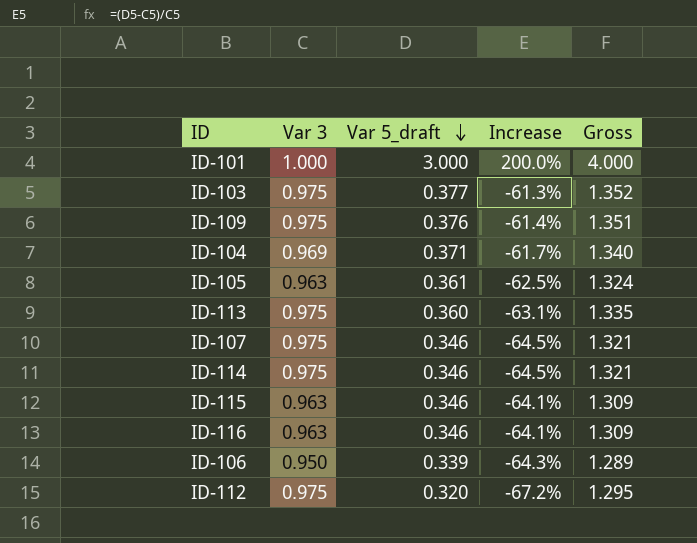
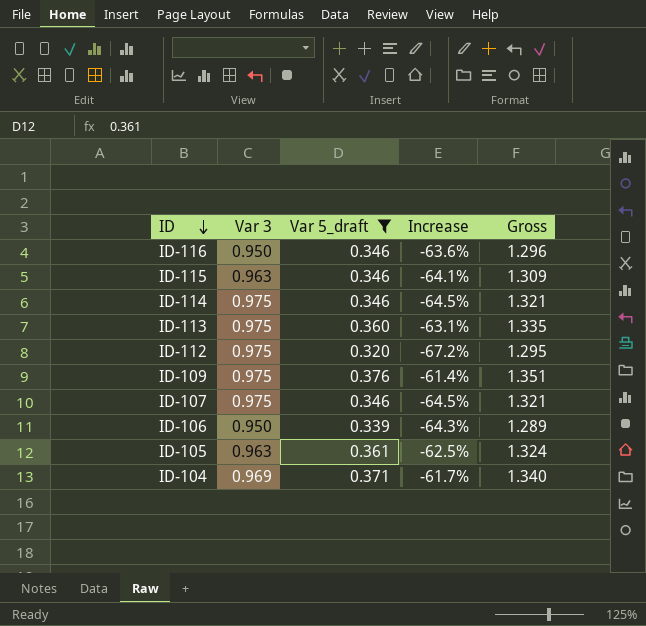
filter: none -> Var 5_draft <= 0.376
row order: Var 5_draft descending -> ID descending
ID-116 | Var 3: 0.963 -> 0.950
ID-116 | Increase: -64.1% -> -63.6%
ID-116 | Gross: 1.309 -> 1.296

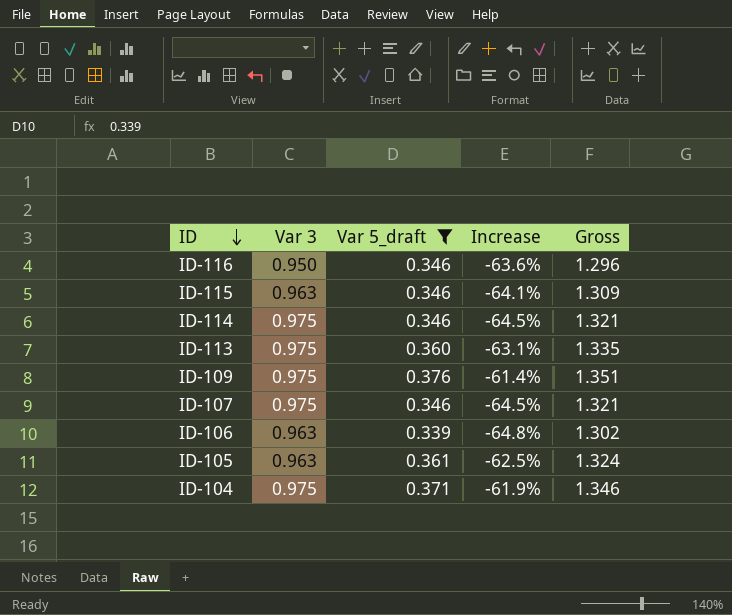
row ID-112: 0.975 | 0.320 | -67.2% | 1.295 -> none
ID-106 | Var 3: 0.950 -> 0.963
ID-106 | Increase: -64.3% -> -64.8%
ID-106 | Gross: 1.289 -> 1.302
ID-104 | Var 3: 0.969 -> 0.975
ID-104 | Increase: -61.7% -> -61.9%
ID-104 | Gross: 1.340 -> 1.346

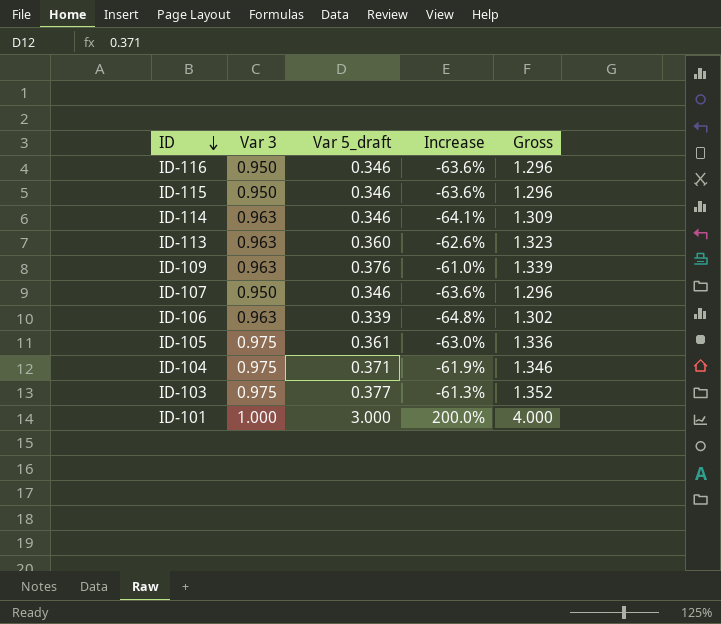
filter: Var 5_draft <= 0.376 -> none
ID-115 | Var 3: 0.963 -> 0.950
ID-115 | Increase: -64.1% -> -63.6%
ID-115 | Gross: 1.309 -> 1.296
ID-114 | Var 3: 0.975 -> 0.963
ID-114 | Increase: -64.5% -> -64.1%
ID-114 | Gross: 1.321 -> 1.309
ID-113 | Var 3: 0.975 -> 0.963
ID-113 | Increase: -63.1% -> -62.6%
ID-113 | Gross: 1.335 -> 1.323
ID-109 | Var 3: 0.975 -> 0.963
ID-109 | Increase: -61.4% -> -61.0%
ID-109 | Gross: 1.351 -> 1.339
ID-107 | Var 3: 0.975 -> 0.950
ID-107 | Increase: -64.5% -> -63.6%
ID-107 | Gross: 1.321 -> 1.296
ID-105 | Var 3: 0.963 -> 0.975
ID-105 | Increase: -62.5% -> -63.0%
ID-105 | Gross: 1.324 -> 1.336

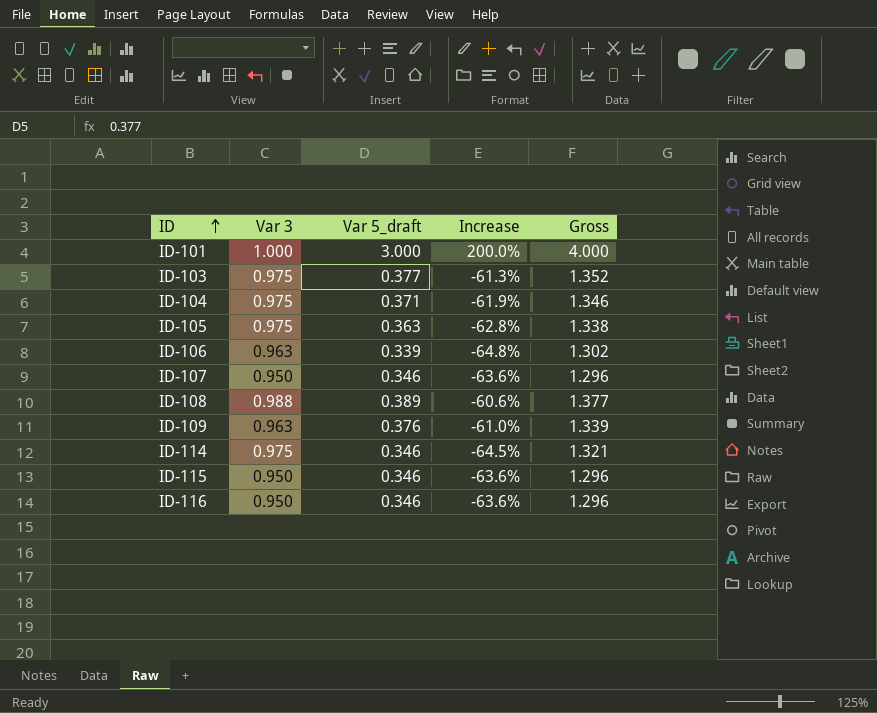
row order: ID descending -> ID ascending
row ID-113: 0.963 | 0.360 | -62.6% | 1.323 -> none
ID-105 | Var 5_draft: 0.361 -> 0.363
ID-105 | Increase: -63.0% -> -62.8%
ID-105 | Gross: 1.336 -> 1.338
row ID-108: none -> 0.988 | 0.389 | -60.6% | 1.377
ID-114 | Var 3: 0.963 -> 0.975
ID-114 | Increase: -64.1% -> -64.5%
ID-114 | Gross: 1.309 -> 1.321

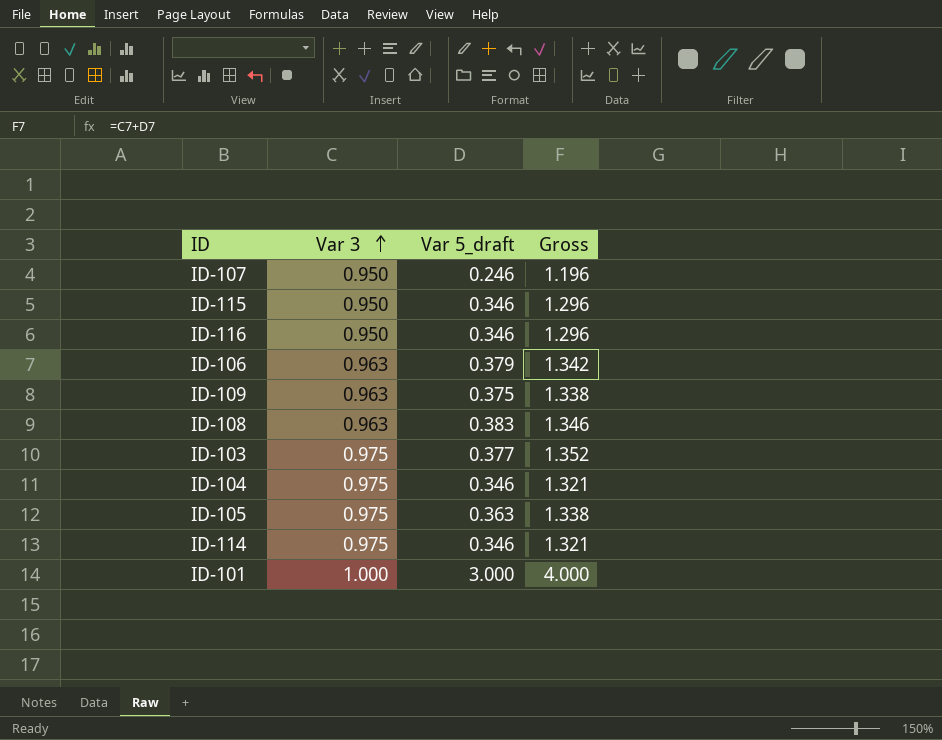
row order: ID ascending -> Var 3 ascending
column Increase | formula: ([Var 5_draft] - [Var 3]) / [Var 3] -> none
ID-107 | Var 5_draft: 0.346 -> 0.246
ID-107 | Gross: 1.296 -> 1.196
ID-106 | Var 5_draft: 0.339 -> 0.379
ID-106 | Gross: 1.302 -> 1.342
ID-109 | Var 5_draft: 0.376 -> 0.375
ID-109 | Gross: 1.339 -> 1.338
ID-108 | Var 3: 0.988 -> 0.963
ID-108 | Var 5_draft: 0.389 -> 0.383
ID-108 | Gross: 1.377 -> 1.346
ID-104 | Var 5_draft: 0.371 -> 0.346
ID-104 | Gross: 1.346 -> 1.321

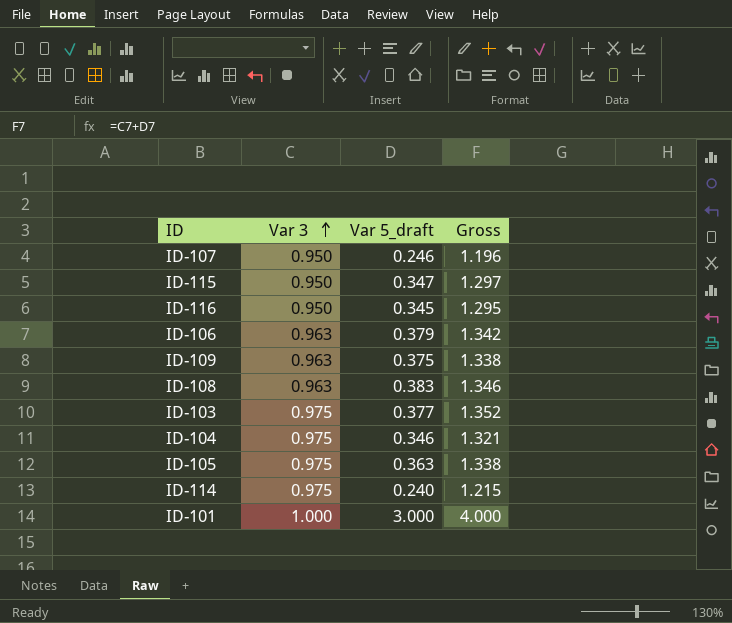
ID-115 | Var 5_draft: 0.346 -> 0.347
ID-115 | Gross: 1.296 -> 1.297
ID-116 | Var 5_draft: 0.346 -> 0.345
ID-116 | Gross: 1.296 -> 1.295
ID-114 | Var 5_draft: 0.346 -> 0.240
ID-114 | Gross: 1.321 -> 1.215

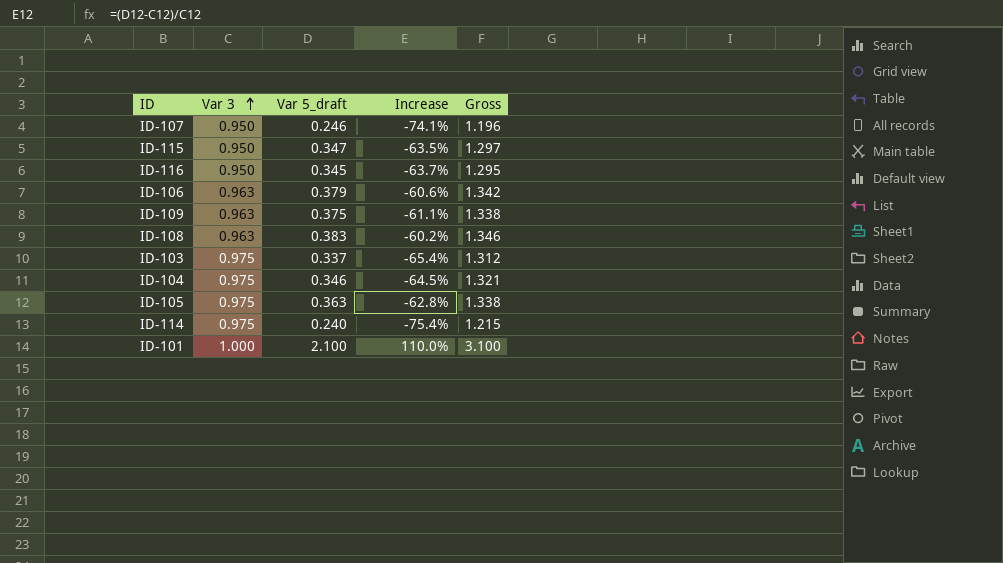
column Increase | formula: none -> ([Var 5_draft] - [Var 3]) / [Var 3]
ID-103 | Var 5_draft: 0.377 -> 0.337
ID-103 | Gross: 1.352 -> 1.312
ID-101 | Var 5_draft: 3.000 -> 2.100
ID-101 | Gross: 4.000 -> 3.100

